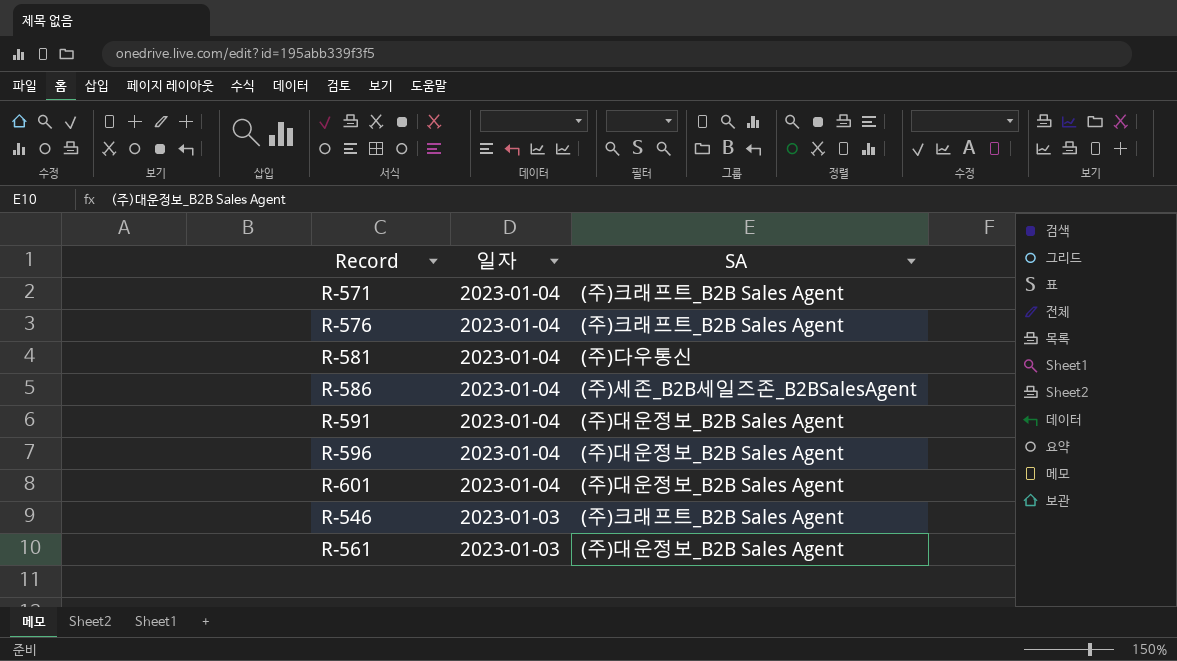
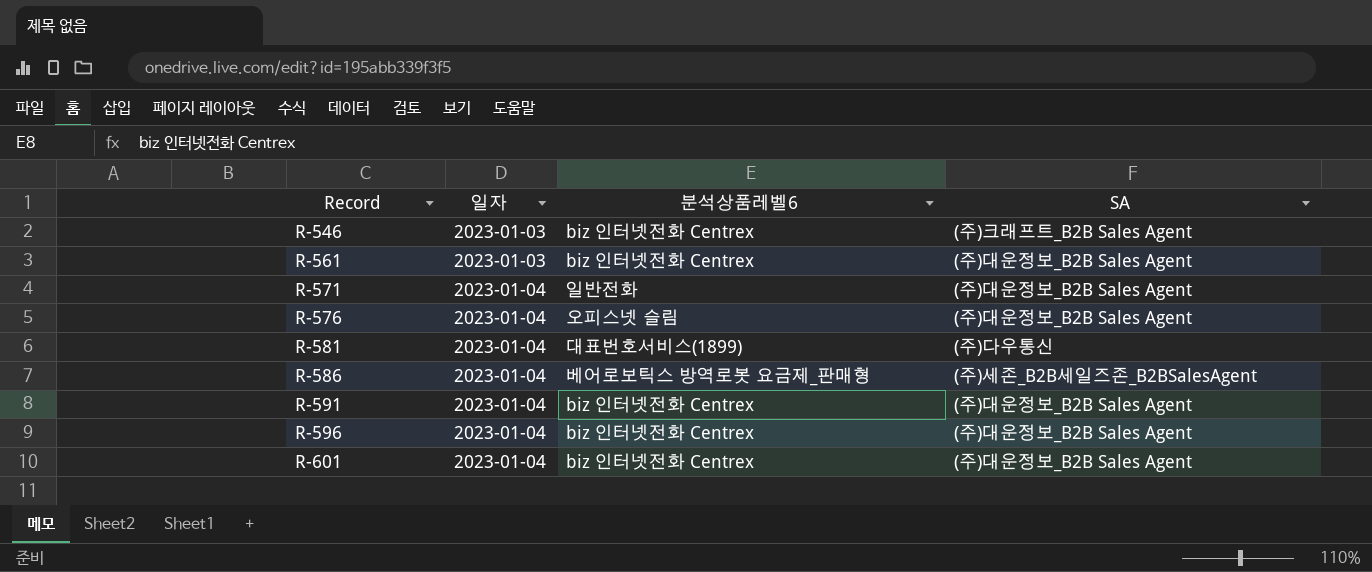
row order: 일자 descending -> Record ascending
column 분석상품레벨6 | position: none -> 3
R-571 | SA: (주)크래프트_B2B Sales Agent -> (주)대운정보_B2B Sales Agent
R-576 | SA: (주)크래프트_B2B Sales Agent -> (주)대운정보_B2B Sales Agent

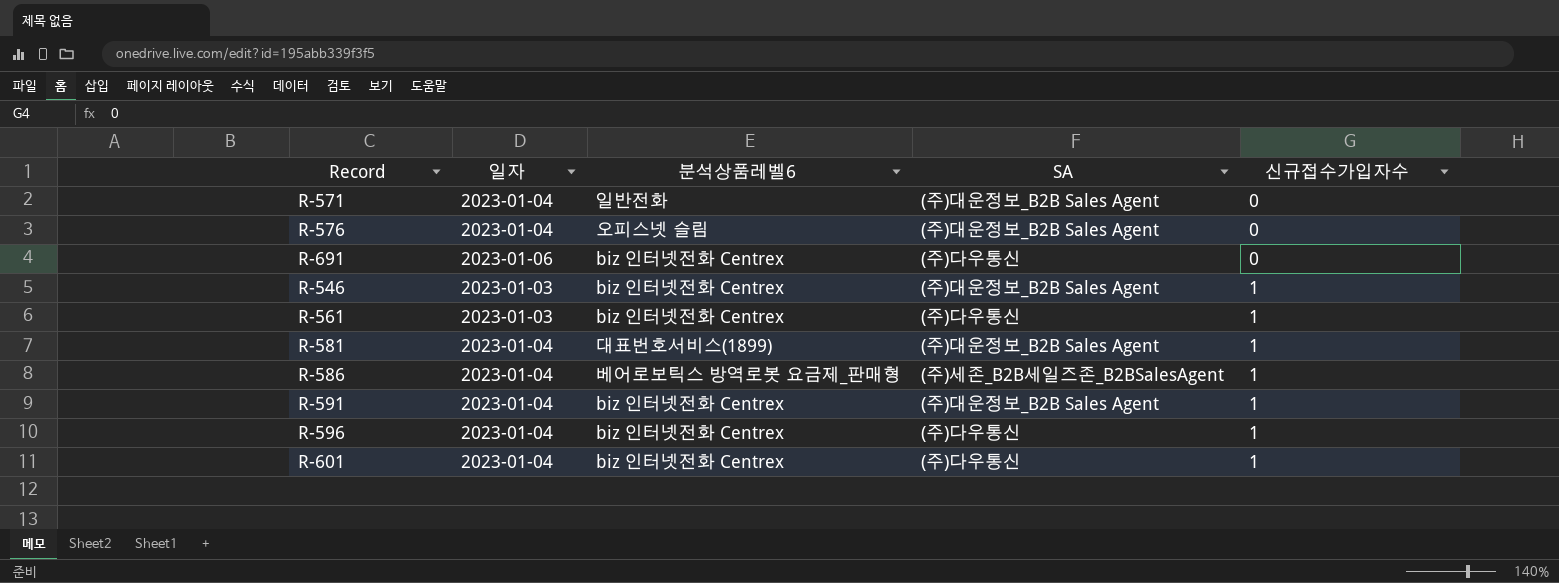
row order: Record ascending -> 신규접수가입자수 ascending
column 신규접수가입자수 | position: none -> 5
row R-691: none -> 2023-01-06 | biz 인터넷전화 Centrex | (주)다우통신 | 0
R-546 | SA: (주)크래프트_B2B Sales Agent -> (주)대운정보_B2B Sales Agent
R-561 | SA: (주)대운정보_B2B Sales Agent -> (주)다우통신
R-581 | SA: (주)다우통신 -> (주)대운정보_B2B Sales Agent
R-596 | SA: (주)대운정보_B2B Sales Agent -> (주)다우통신
R-601 | SA: (주)대운정보_B2B Sales Agent -> (주)다우통신

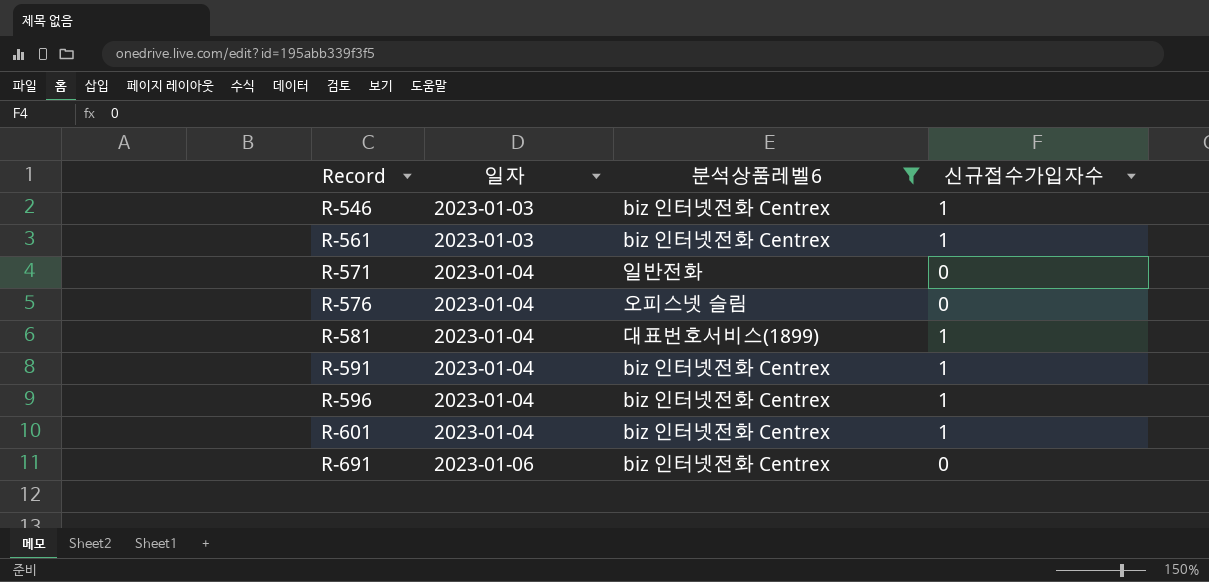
filter: none -> 분석상품레벨6 != 베어로보틱스 방역로봇 요금제_판매형
row order: 신규접수가입자수 ascending -> Record ascending
column SA | position: 4 -> none

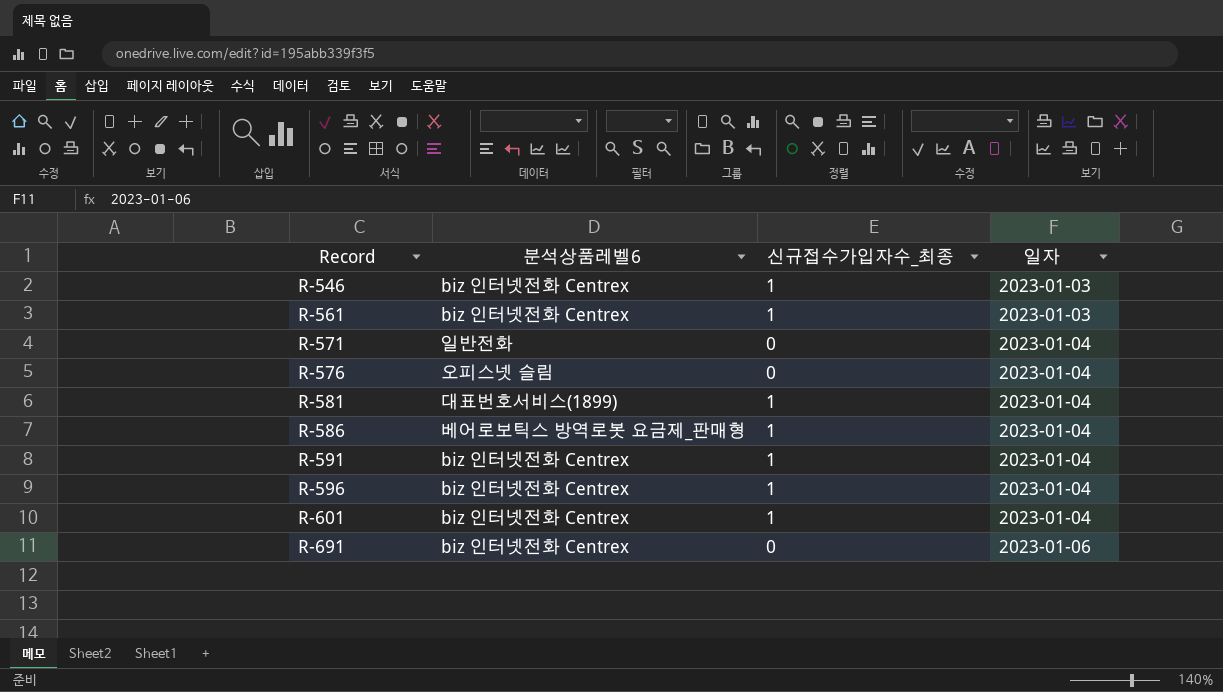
filter: 분석상품레벨6 != 베어로보틱스 방역로봇 요금제_판매형 -> none
column name: 신규접수가입자수 -> 신규접수가입자수_최종
column 일자 | position: 2 -> 4

